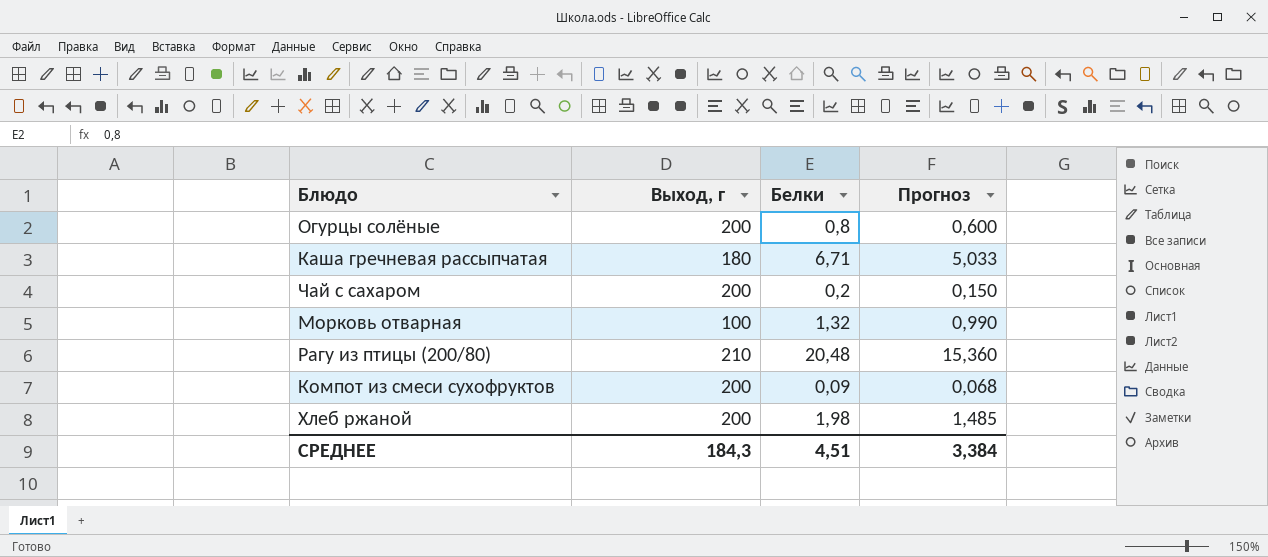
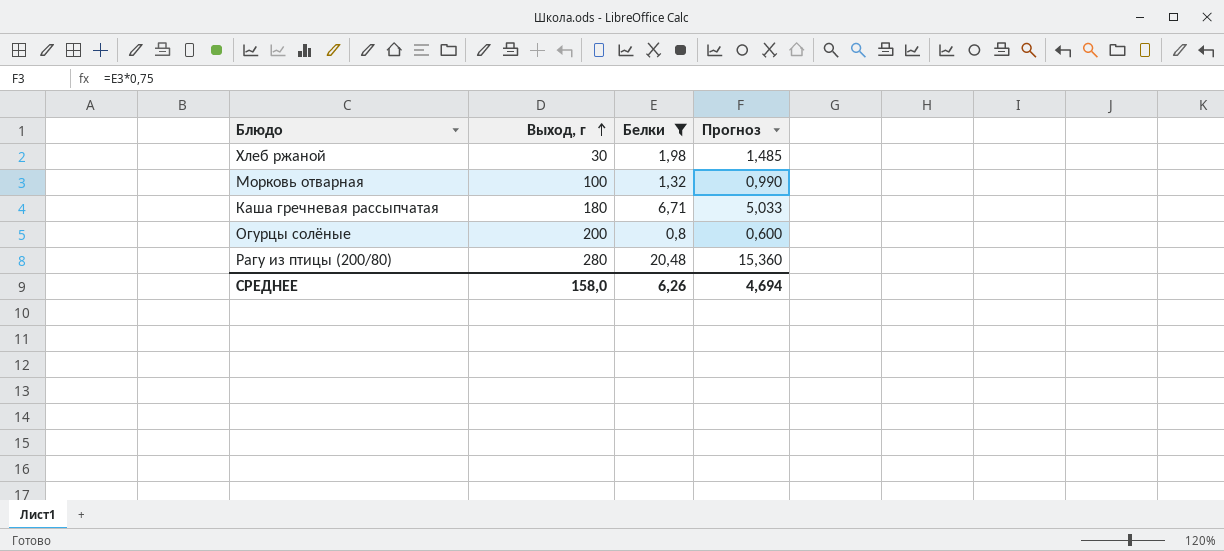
filter: none -> Белки >= 0,8
row order: none -> Выход, г ascending
Хлеб ржаной | Выход, г: 200 -> 30
Рагу из птицы (200/80) | Выход, г: 210 -> 280
СРЕДНЕЕ | Выход, г: 184,3 -> 158,0
СРЕДНЕЕ | Белки: 4,51 -> 6,26
СРЕДНЕЕ | Прогноз: 3,384 -> 4,694

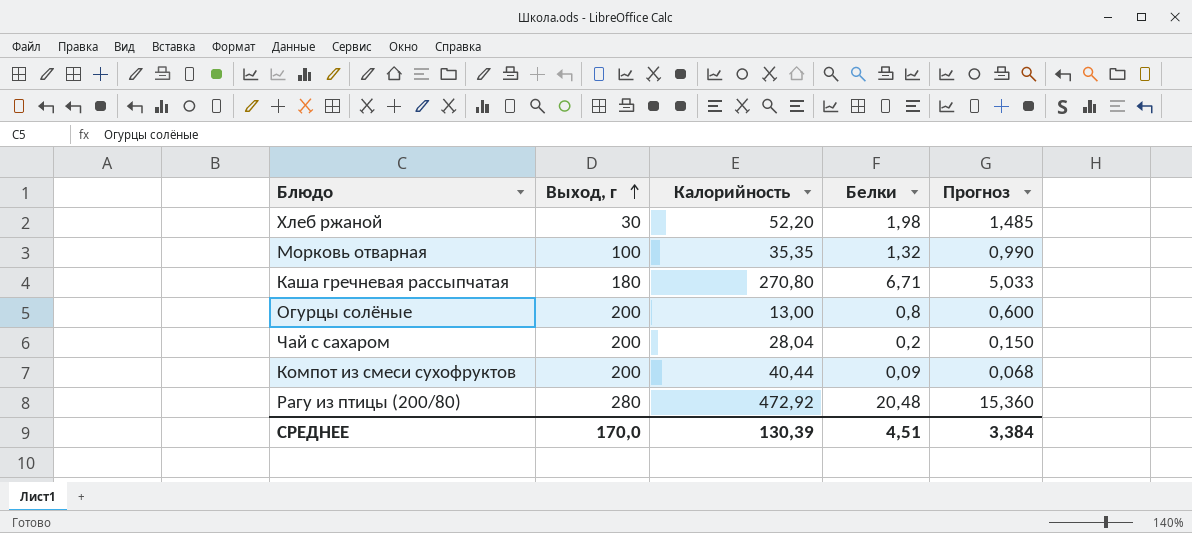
filter: Белки >= 0,8 -> none
column Калорийность | position: none -> 3
СРЕДНЕЕ | Выход, г: 158,0 -> 170,0
СРЕДНЕЕ | Белки: 6,26 -> 4,51
СРЕДНЕЕ | Прогноз: 4,694 -> 3,384

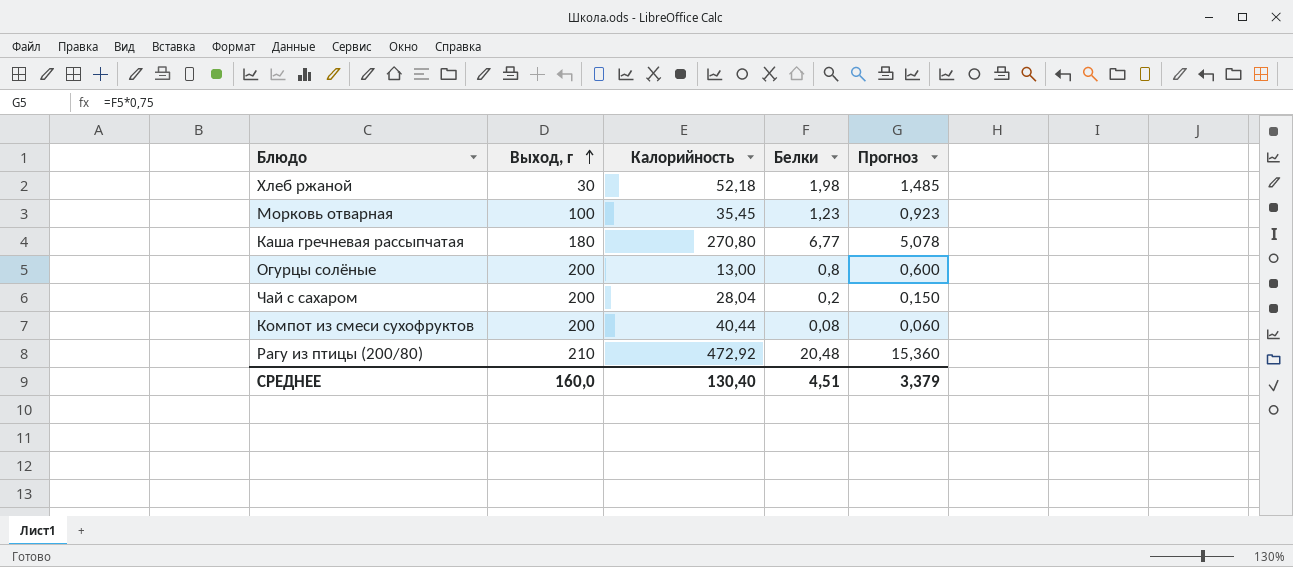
Хлеб ржаной | Калорийность: 52,20 -> 52,18
Морковь отварная | Калорийность: 35,35 -> 35,45
Морковь отварная | Белки: 1,32 -> 1,23
Морковь отварная | Прогноз: 0,990 -> 0,923
Каша гречневая рассыпчатая | Белки: 6,71 -> 6,77
Каша гречневая рассыпчатая | Прогноз: 5,033 -> 5,078
Компот из смеси сухофруктов | Белки: 0,09 -> 0,08
Компот из смеси сухофруктов | Прогноз: 0,068 -> 0,060
Рагу из птицы (200/80) | Выход, г: 280 -> 210
СРЕДНЕЕ | Выход, г: 170,0 -> 160,0
СРЕДНЕЕ | Калорийность: 130,39 -> 130,40
СРЕДНЕЕ | Прогноз: 3,384 -> 3,379

